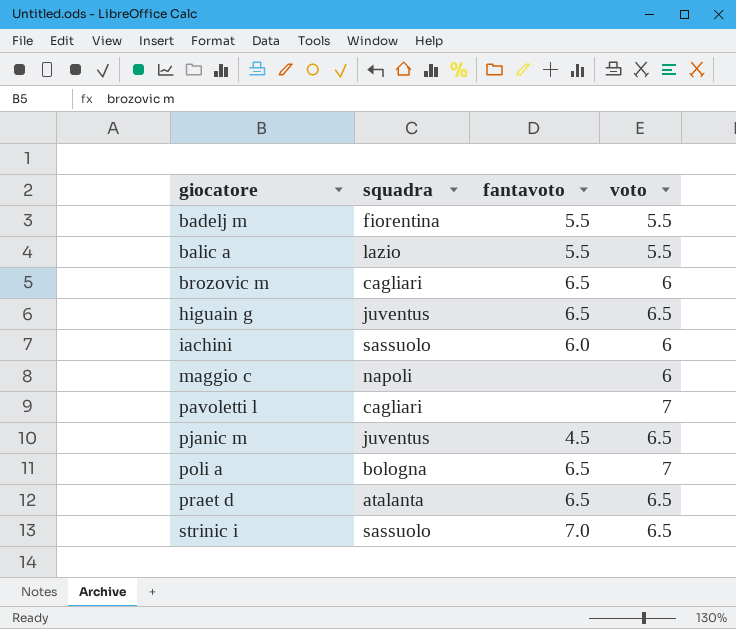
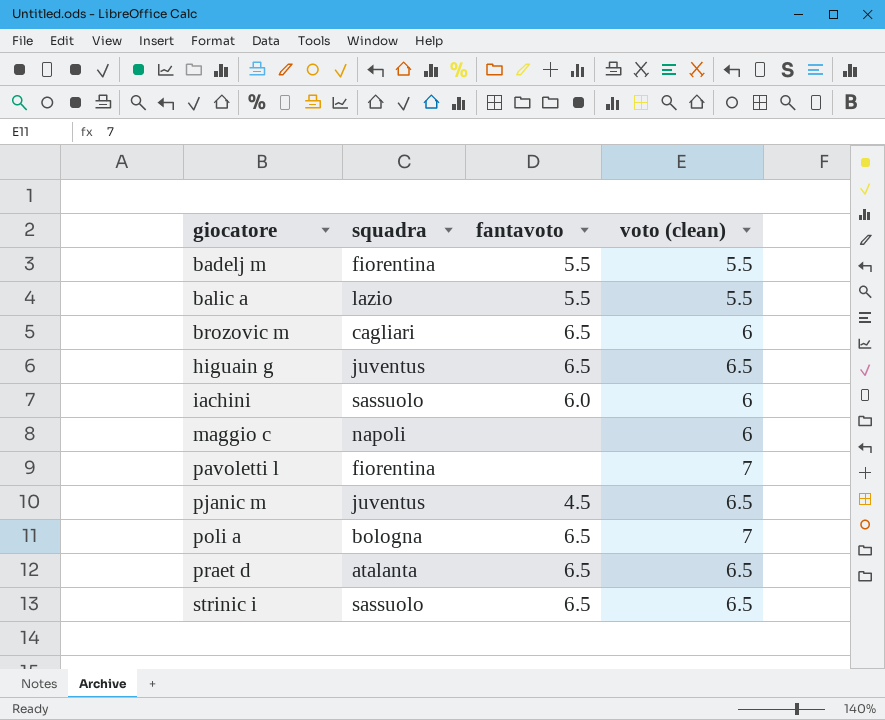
column name: voto -> voto (clean)
pavoletti l | squadra: cagliari -> fiorentina
strinic i | fantavoto: 7.0 -> 6.5

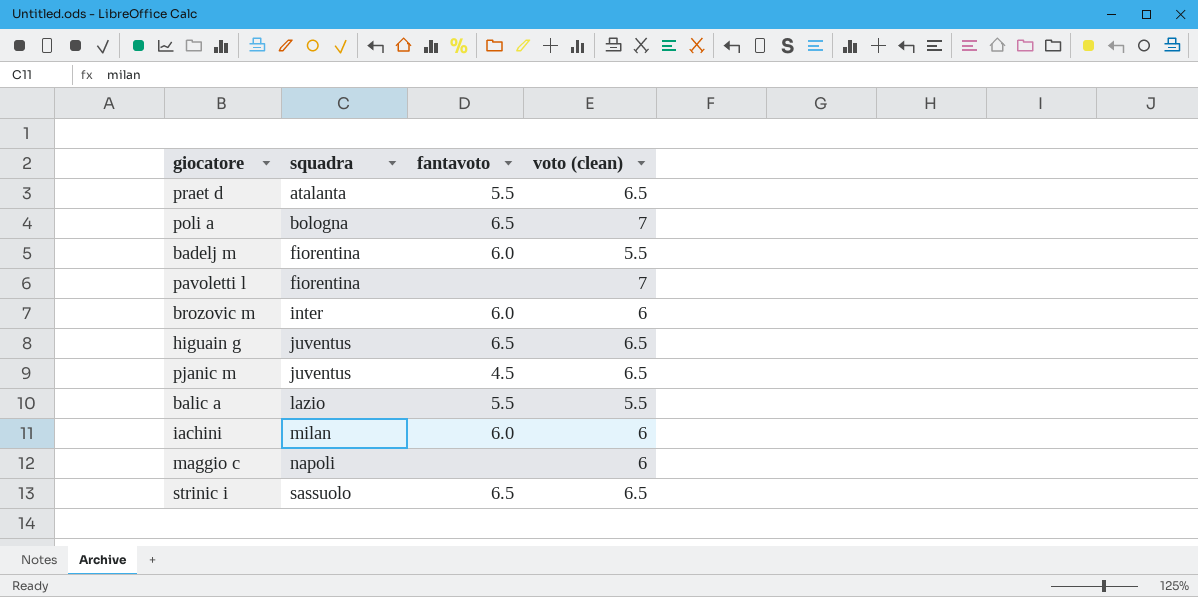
row order: giocatore ascending -> squadra ascending
praet d | fantavoto: 6.5 -> 5.5
badelj m | fantavoto: 5.5 -> 6.0
brozovic m | squadra: cagliari -> inter
brozovic m | fantavoto: 6.5 -> 6.0
iachini | squadra: sassuolo -> milan

